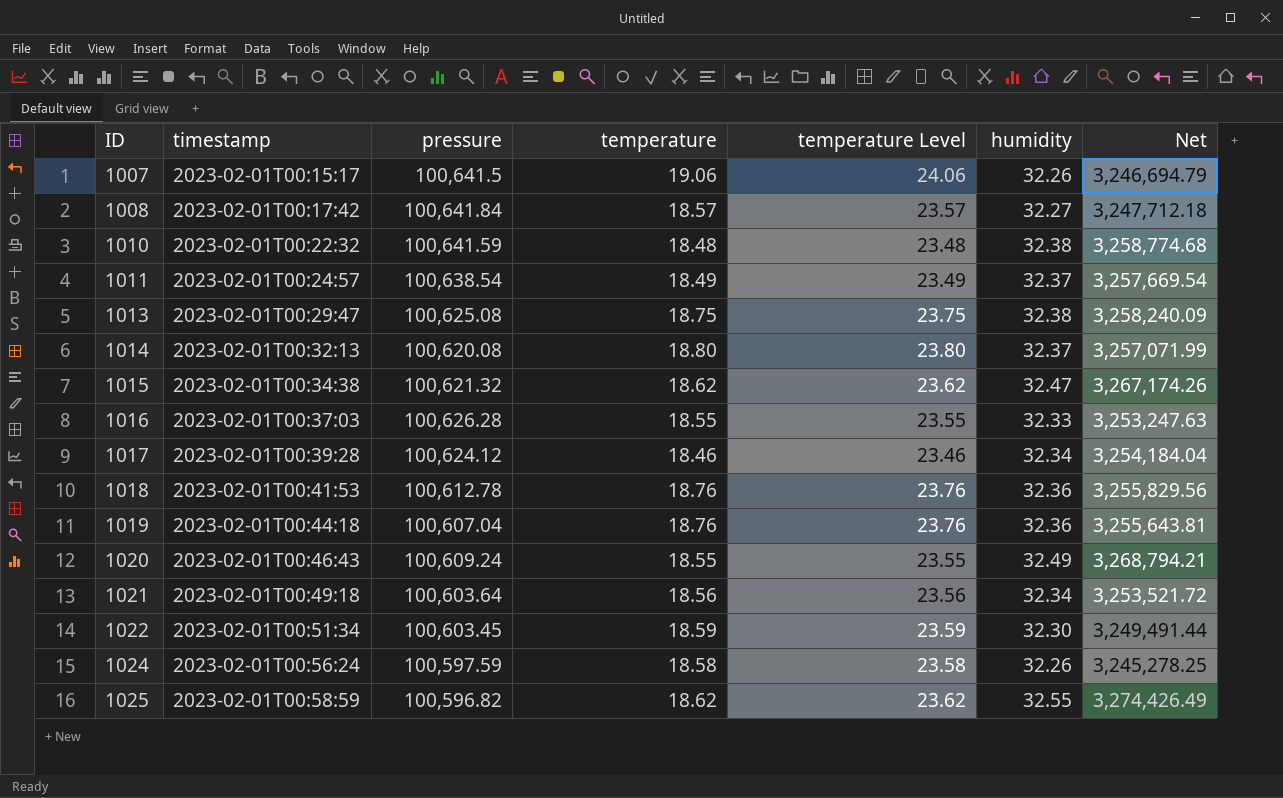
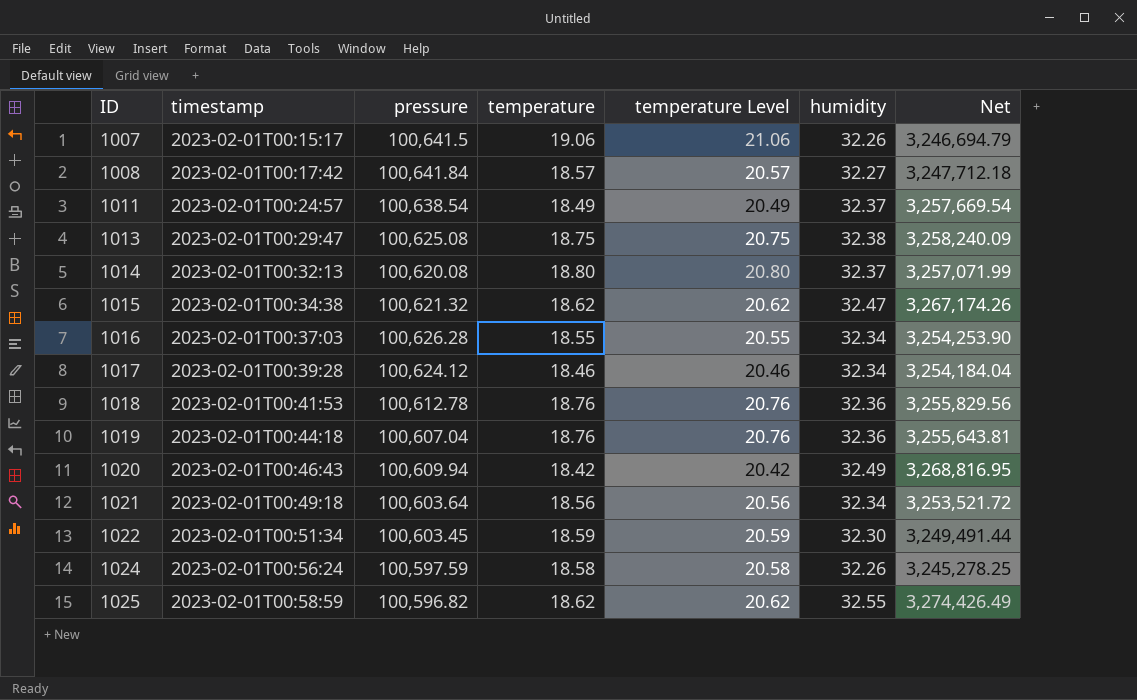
column temperature Level | formula: [temperature] + 5 -> [temperature] + 2
row 1010: 2023-02-01T00:22:32 | 100,641.59 | 18.48 | 23.48 | 32.38 | 3,258,774.68 -> none
1016 | humidity: 32.33 -> 32.34
1016 | Net: 3,253,247.63 -> 3,254,253.90
1020 | pressure: 100,609.24 -> 100,609.94
1020 | temperature: 18.55 -> 18.42
1020 | Net: 3,268,794.21 -> 3,268,816.95

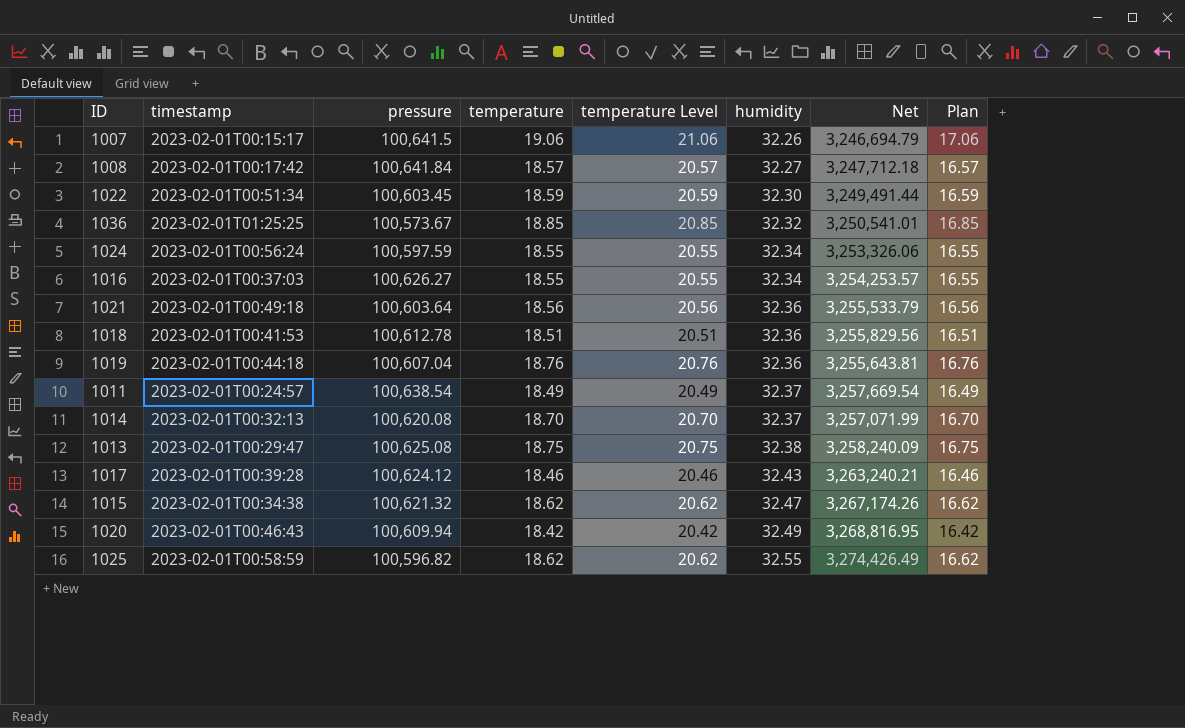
row order: ID ascending -> humidity ascending
column Plan | formula: none -> [temperature] - 2
row 1036: none -> 2023-02-01T01:25:25 | 100,573.67 | 18.85 | 20.85 | 32.32 | 3,250,541.01 | 16.85
1024 | temperature: 18.58 -> 18.55
1024 | temperature Level: 20.58 -> 20.55
1024 | humidity: 32.26 -> 32.34
1024 | Net: 3,245,278.25 -> 3,253,326.06
1016 | pressure: 100,626.28 -> 100,626.27
1016 | Net: 3,254,253.90 -> 3,254,253.57
1021 | humidity: 32.34 -> 32.36
1021 | Net: 3,253,521.72 -> 3,255,533.79
1018 | temperature: 18.76 -> 18.51
1018 | temperature Level: 20.76 -> 20.51
1014 | temperature: 18.80 -> 18.70
1014 | temperature Level: 20.80 -> 20.70
1017 | humidity: 32.34 -> 32.43
1017 | Net: 3,254,184.04 -> 3,263,240.21

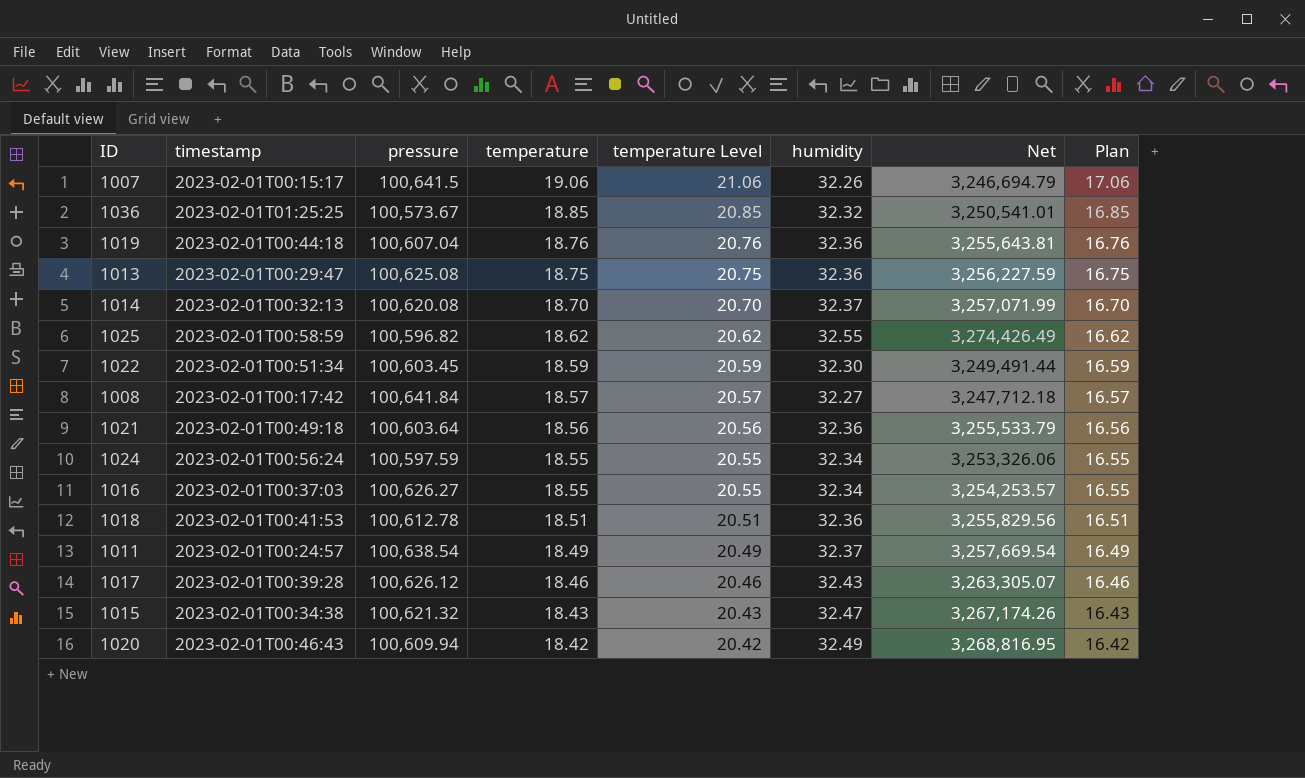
row order: humidity ascending -> temperature descending
1013 | humidity: 32.38 -> 32.36
1013 | Net: 3,258,240.09 -> 3,256,227.59
1017 | pressure: 100,624.12 -> 100,626.12
1017 | Net: 3,263,240.21 -> 3,263,305.07
1015 | temperature: 18.62 -> 18.43
1015 | temperature Level: 20.62 -> 20.43
1015 | Plan: 16.62 -> 16.43

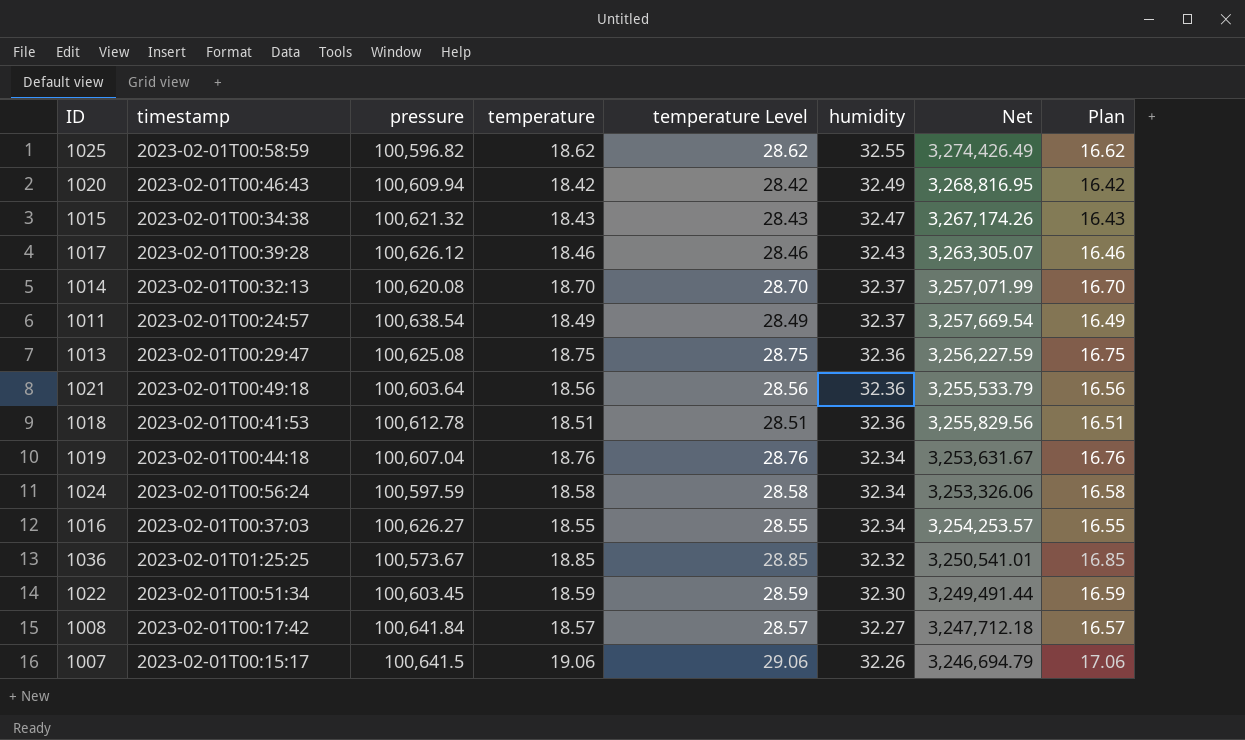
row order: temperature descending -> humidity descending
column temperature Level | formula: [temperature] + 2 -> [temperature] + 10
1019 | humidity: 32.36 -> 32.34
1019 | Net: 3,255,643.81 -> 3,253,631.67
1024 | temperature: 18.55 -> 18.58
1024 | Plan: 16.55 -> 16.58

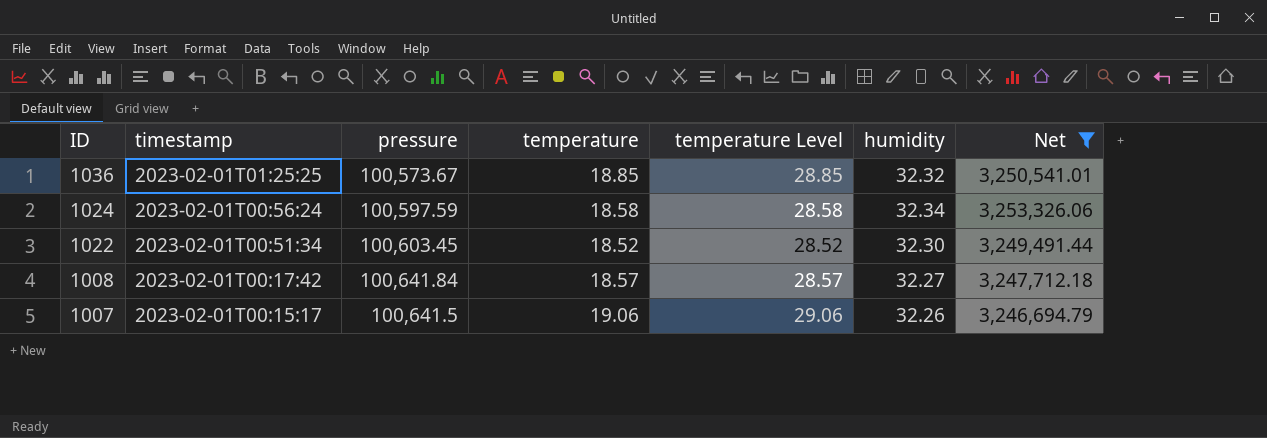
filter: none -> Net <= 3,253,326.06
row order: humidity descending -> ID descending
column Plan | formula: [temperature] - 2 -> none
1022 | temperature: 18.59 -> 18.52
1022 | temperature Level: 28.59 -> 28.52

